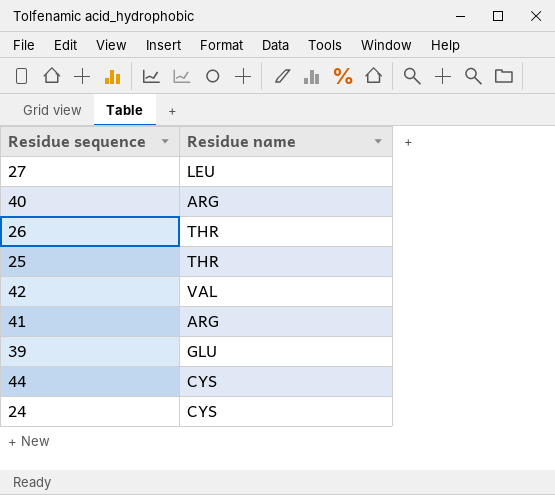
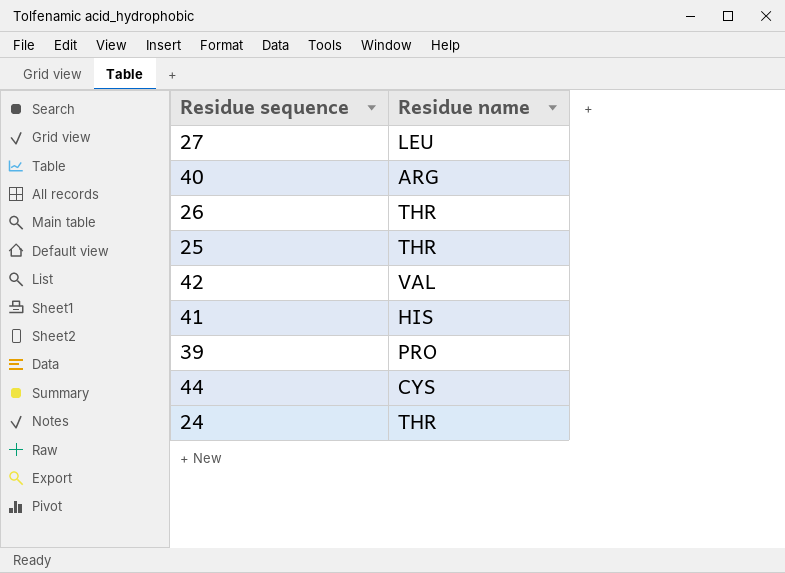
41 | Residue name: ARG -> HIS
39 | Residue name: GLU -> PRO
24 | Residue name: CYS -> THR

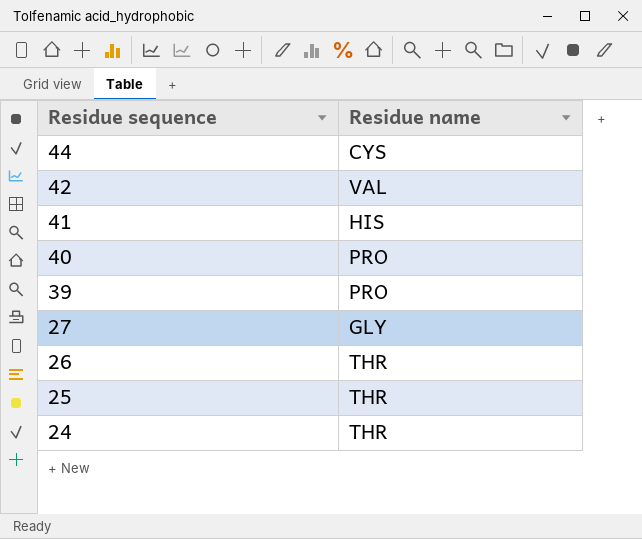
row order: none -> Residue sequence descending
40 | Residue name: ARG -> PRO
27 | Residue name: LEU -> GLY

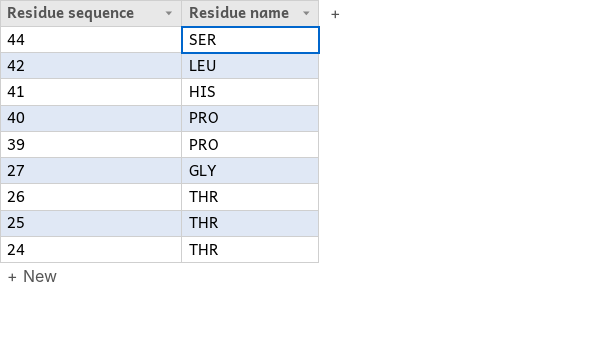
44 | Residue name: CYS -> SER
42 | Residue name: VAL -> LEU

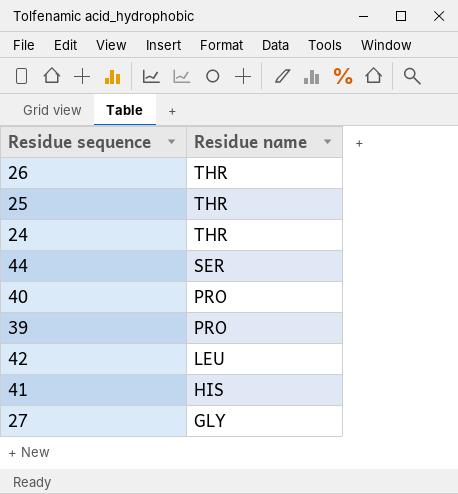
row order: Residue sequence descending -> Residue name descending

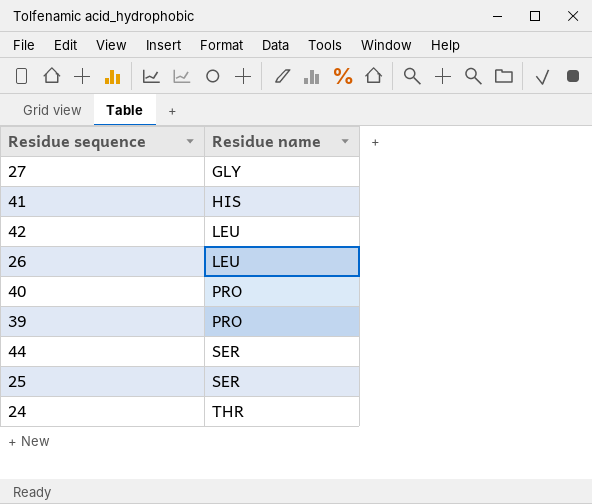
row order: Residue name descending -> Residue name ascending
26 | Residue name: THR -> LEU
25 | Residue name: THR -> SER

